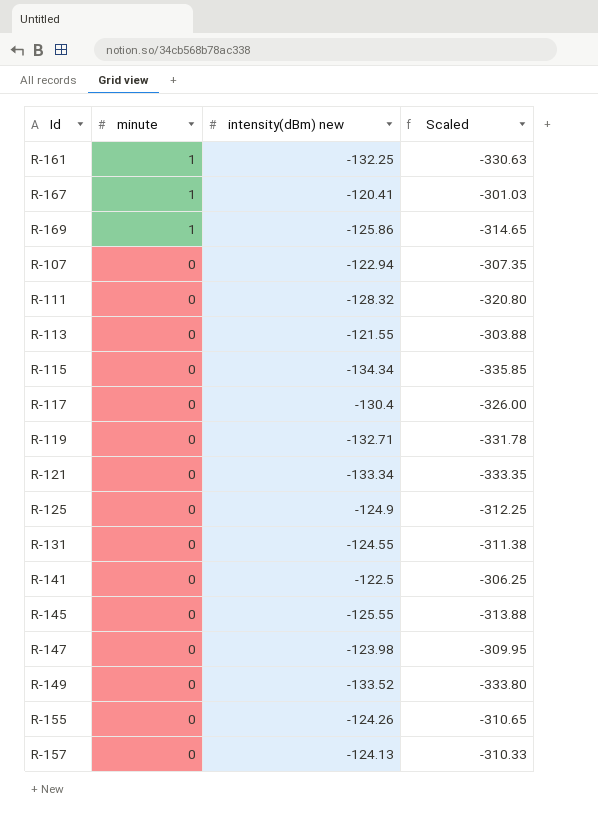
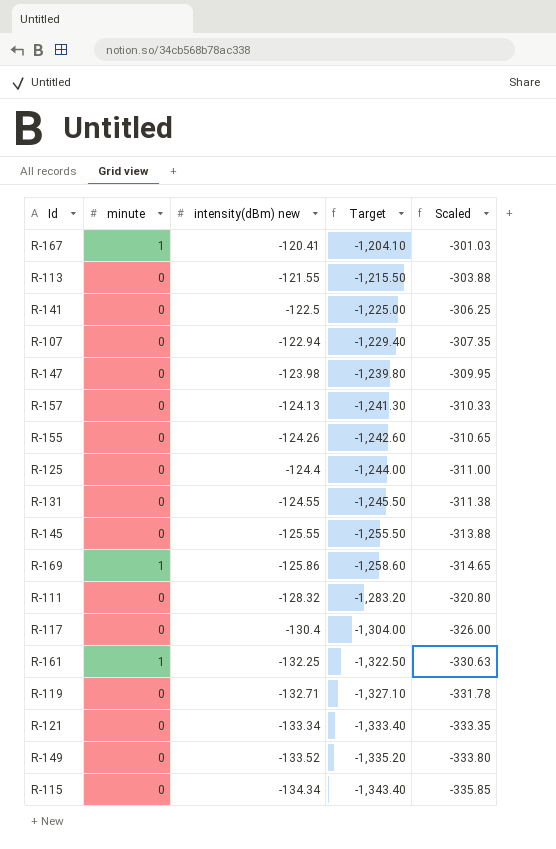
row order: minute descending -> intensity(dBm) new descending
column Target | formula: none -> [intensity(dBm) new] * 10
R-125 | intensity(dBm) new: -124.9 -> -124.4
R-125 | Scaled: -312.25 -> -311.00

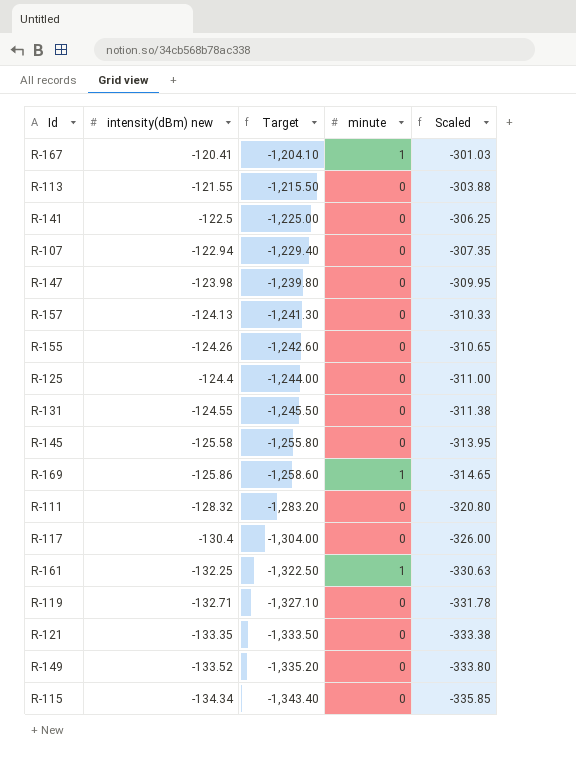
column minute | position: 2 -> 4
R-145 | intensity(dBm) new: -125.55 -> -125.58
R-145 | Target: -1,255.50 -> -1,255.80
R-145 | Scaled: -313.88 -> -313.95
R-121 | intensity(dBm) new: -133.34 -> -133.35
R-121 | Target: -1,333.40 -> -1,333.50
R-121 | Scaled: -333.35 -> -333.38

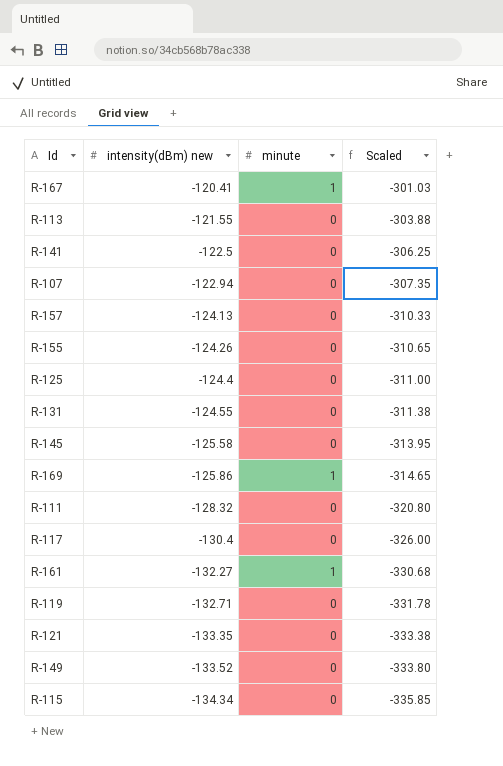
column Target | formula: [intensity(dBm) new] * 10 -> none
row R-147: -123.98 | -1,239.80 | 0 | -309.95 -> none
R-161 | intensity(dBm) new: -132.25 -> -132.27
R-161 | Scaled: -330.63 -> -330.68

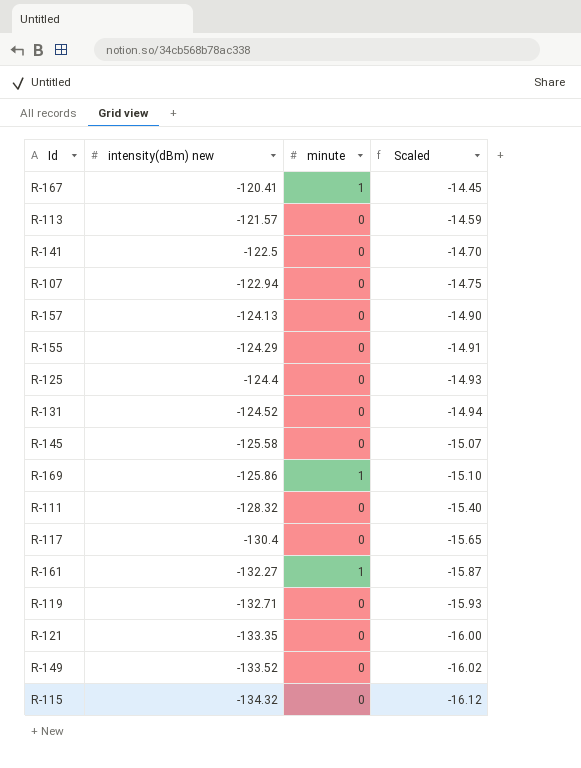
column Scaled | formula: [intensity(dBm) new] * 2.5 -> [intensity(dBm) new] * 0.12
R-113 | intensity(dBm) new: -121.55 -> -121.57
R-155 | intensity(dBm) new: -124.26 -> -124.29
R-131 | intensity(dBm) new: -124.55 -> -124.52
R-115 | intensity(dBm) new: -134.34 -> -134.32

